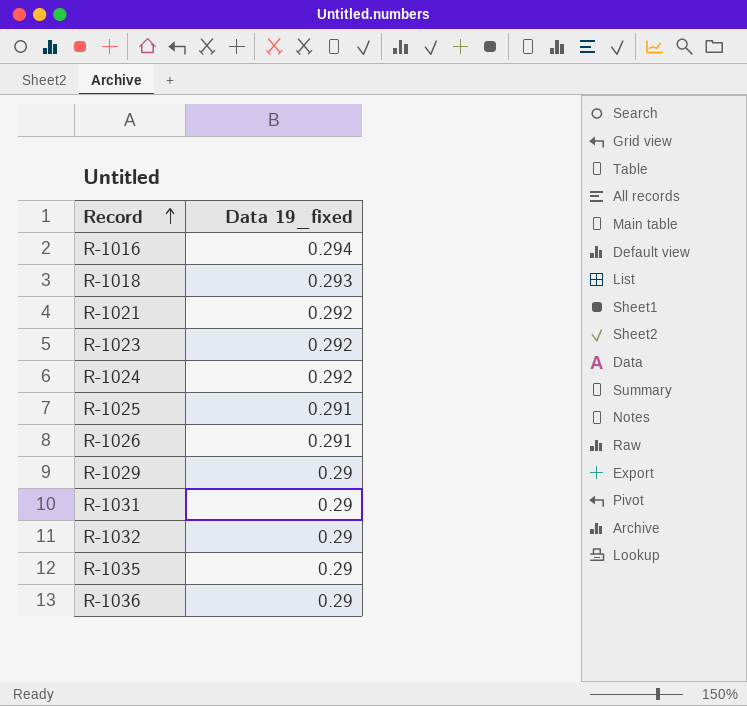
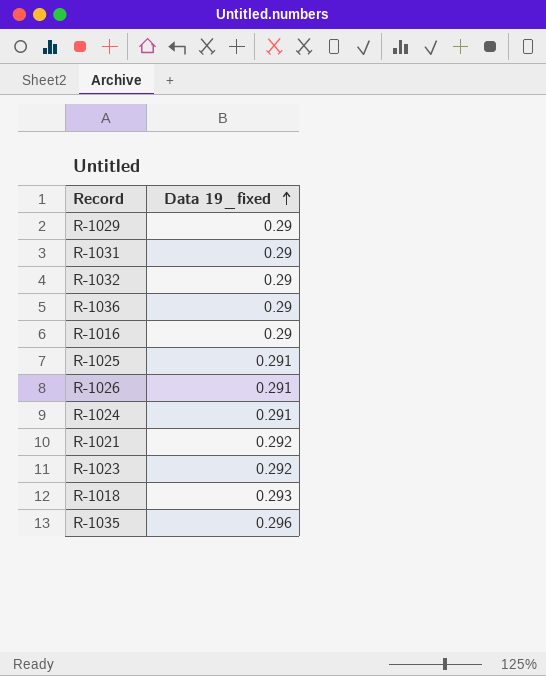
row order: Record ascending -> Data 19_fixed ascending
R-1016 | Data 19_fixed: 0.294 -> 0.29
R-1024 | Data 19_fixed: 0.292 -> 0.291
R-1035 | Data 19_fixed: 0.29 -> 0.296

